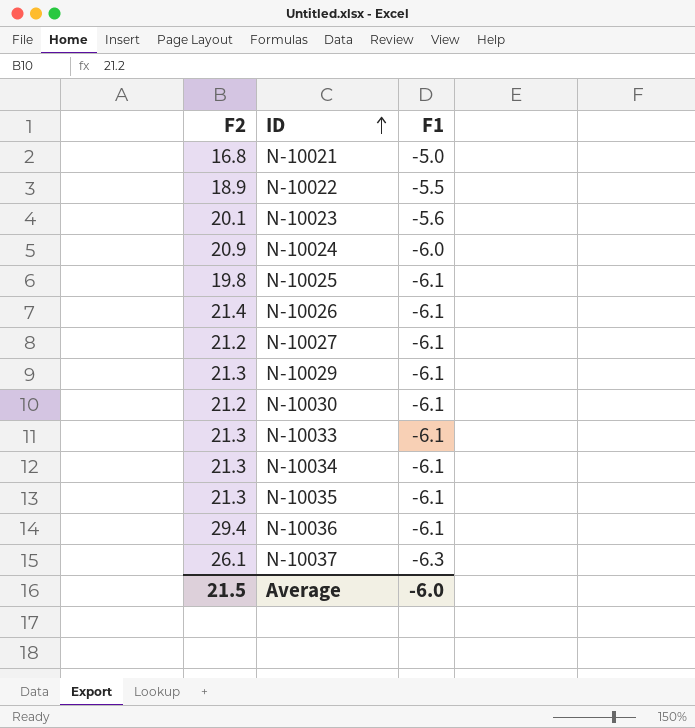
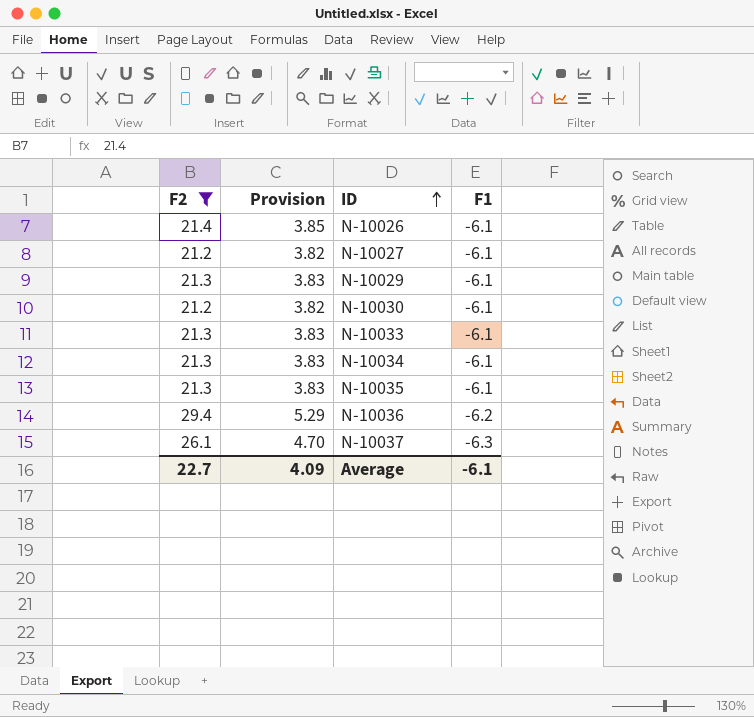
filter: none -> F2 >= 21.2
column Provision | formula: none -> [F2] * 0.18
N-10036 | F1: -6.1 -> -6.2
Average | F2: 21.5 -> 22.7
Average | F1: -6.0 -> -6.1

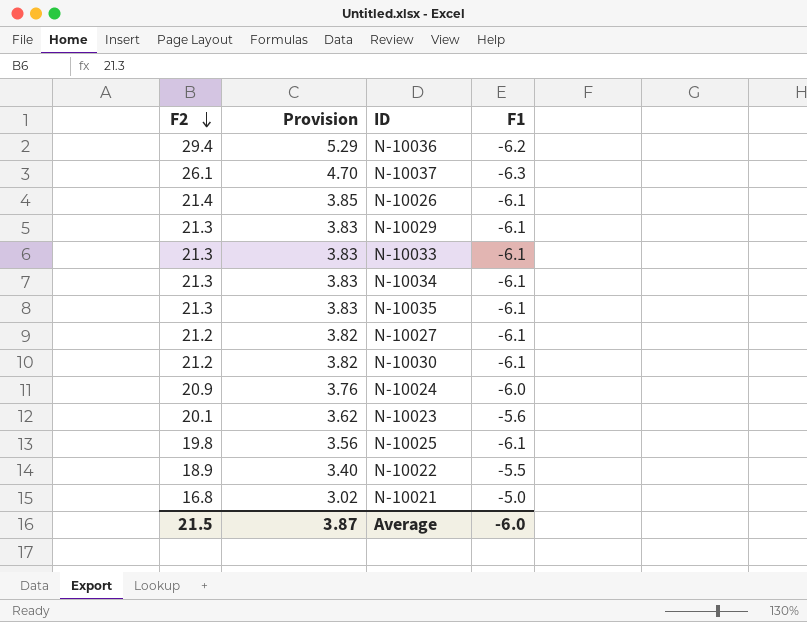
filter: F2 >= 21.2 -> none
row order: ID ascending -> F2 descending
Average | F2: 22.7 -> 21.5
Average | Provision: 4.09 -> 3.87
Average | F1: -6.1 -> -6.0

